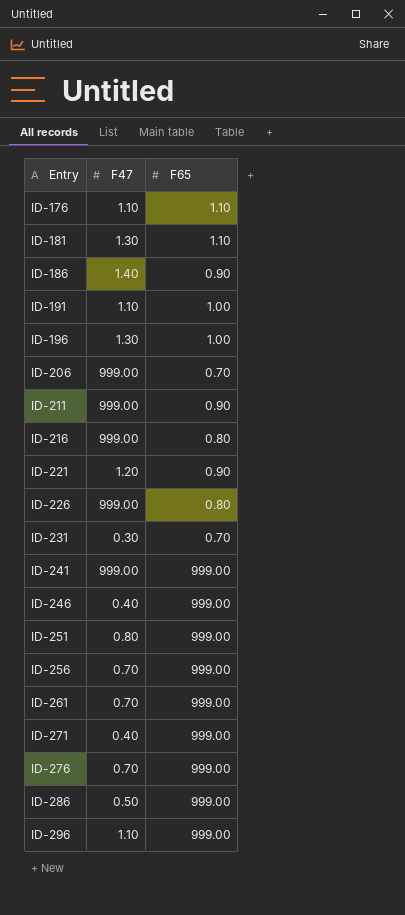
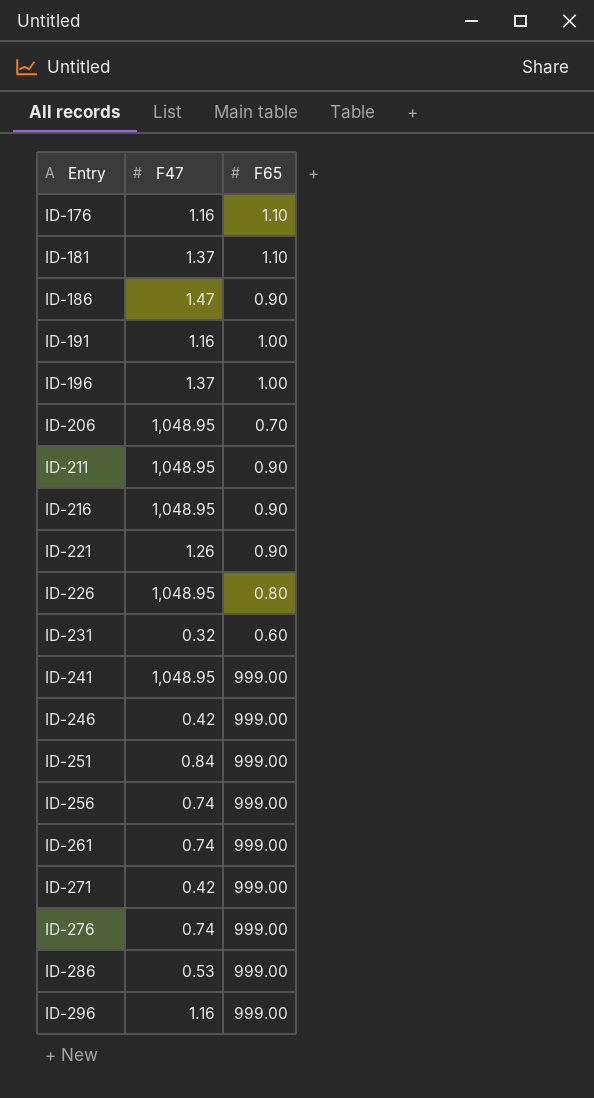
ID-176 | F47: 1.10 -> 1.16
ID-181 | F47: 1.30 -> 1.37
ID-186 | F47: 1.40 -> 1.47
ID-191 | F47: 1.10 -> 1.16
ID-196 | F47: 1.30 -> 1.37
ID-206 | F47: 999.00 -> 1,048.95
ID-211 | F47: 999.00 -> 1,048.95
ID-216 | F47: 999.00 -> 1,048.95
ID-216 | F65: 0.80 -> 0.90
ID-221 | F47: 1.20 -> 1.26
ID-226 | F47: 999.00 -> 1,048.95
ID-231 | F47: 0.30 -> 0.32
ID-231 | F65: 0.70 -> 0.60
ID-241 | F47: 999.00 -> 1,048.95
ID-246 | F47: 0.40 -> 0.42
ID-251 | F47: 0.80 -> 0.84
ID-256 | F47: 0.70 -> 0.74
ID-261 | F47: 0.70 -> 0.74
ID-271 | F47: 0.40 -> 0.42
ID-276 | F47: 0.70 -> 0.74
ID-286 | F47: 0.50 -> 0.53
ID-296 | F47: 1.10 -> 1.16

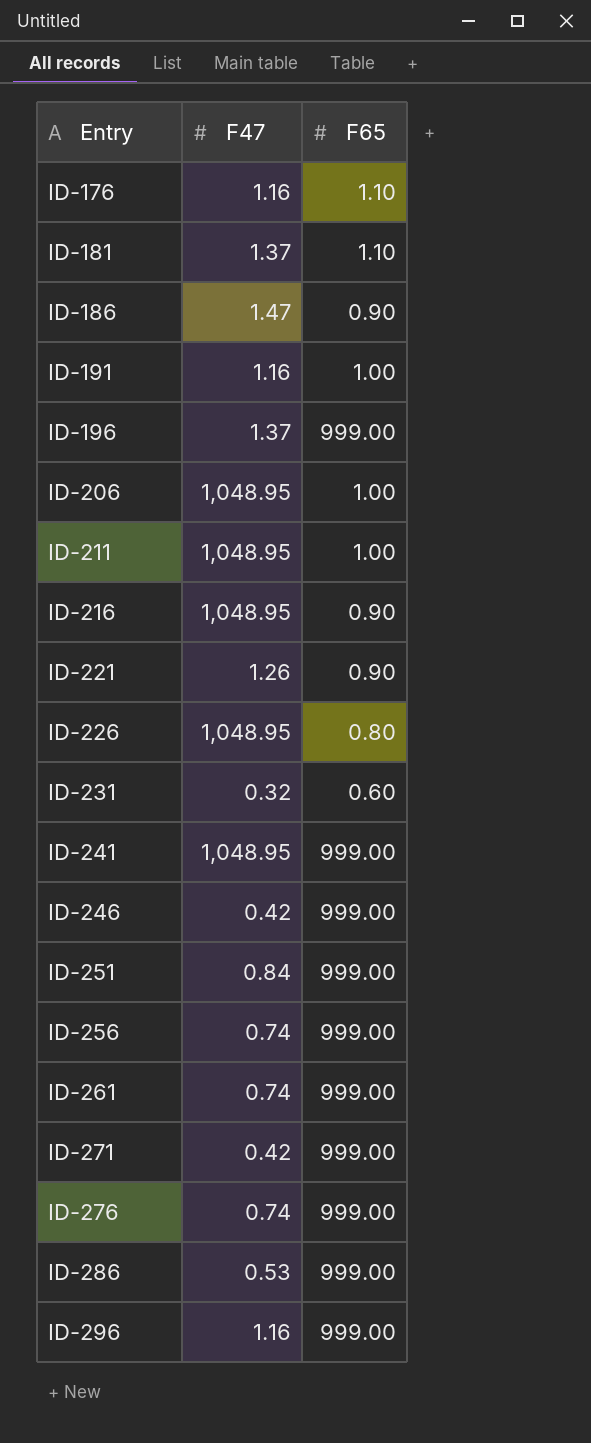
ID-196 | F65: 1.00 -> 999.00
ID-206 | F65: 0.70 -> 1.00
ID-211 | F65: 0.90 -> 1.00

